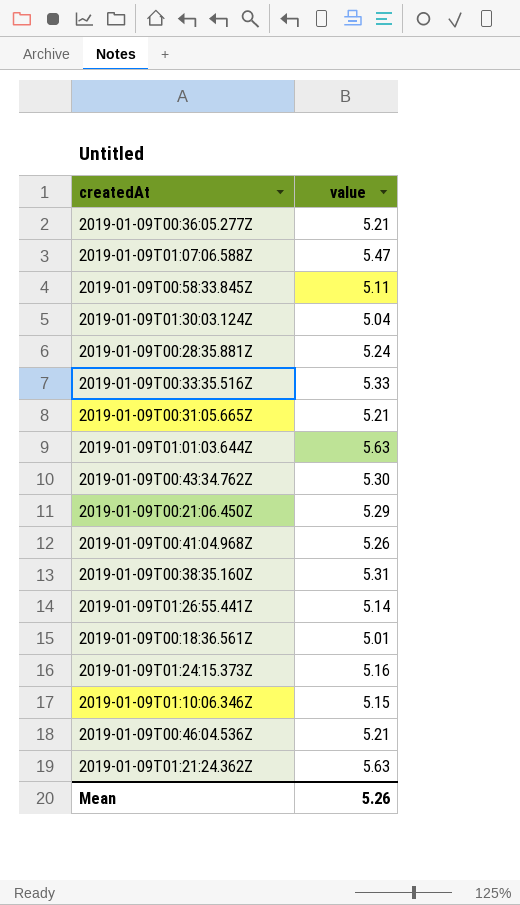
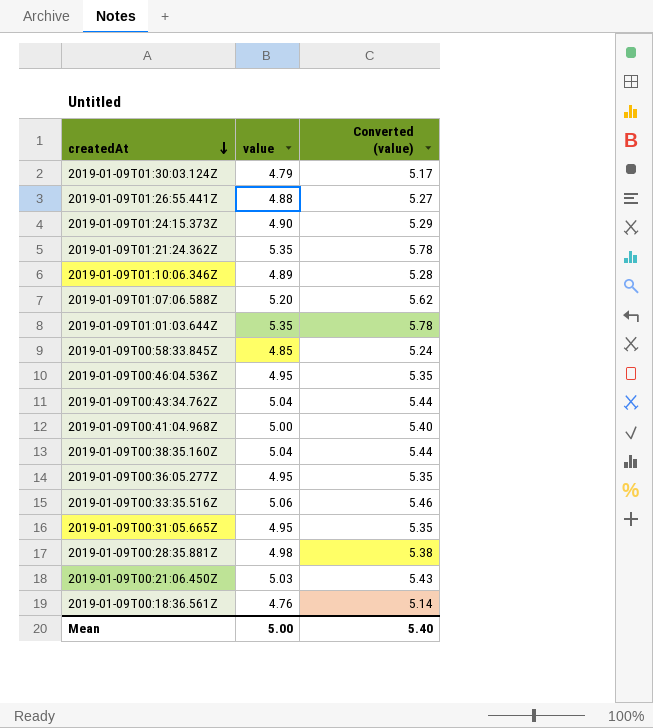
row order: none -> createdAt descending
column Converted (value) | formula: none -> [value] * 1.08
2019-01-09T01:30:03.124Z | value: 5.04 -> 4.79
2019-01-09T01:26:55.441Z | value: 5.14 -> 4.88
2019-01-09T01:24:15.373Z | value: 5.16 -> 4.90
2019-01-09T01:21:24.362Z | value: 5.63 -> 5.35
2019-01-09T01:10:06.346Z | value: 5.15 -> 4.89
2019-01-09T01:07:06.588Z | value: 5.47 -> 5.20
2019-01-09T01:01:03.644Z | value: 5.63 -> 5.35
2019-01-09T00:58:33.845Z | value: 5.11 -> 4.85
2019-01-09T00:46:04.536Z | value: 5.21 -> 4.95
2019-01-09T00:43:34.762Z | value: 5.30 -> 5.04
2019-01-09T00:41:04.968Z | value: 5.26 -> 5.00
2019-01-09T00:38:35.160Z | value: 5.31 -> 5.04
2019-01-09T00:36:05.277Z | value: 5.21 -> 4.95
2019-01-09T00:33:35.516Z | value: 5.33 -> 5.06
2019-01-09T00:31:05.665Z | value: 5.21 -> 4.95
2019-01-09T00:28:35.881Z | value: 5.24 -> 4.98
2019-01-09T00:21:06.450Z | value: 5.29 -> 5.03
2019-01-09T00:18:36.561Z | value: 5.01 -> 4.76
Mean | value: 5.26 -> 5.00

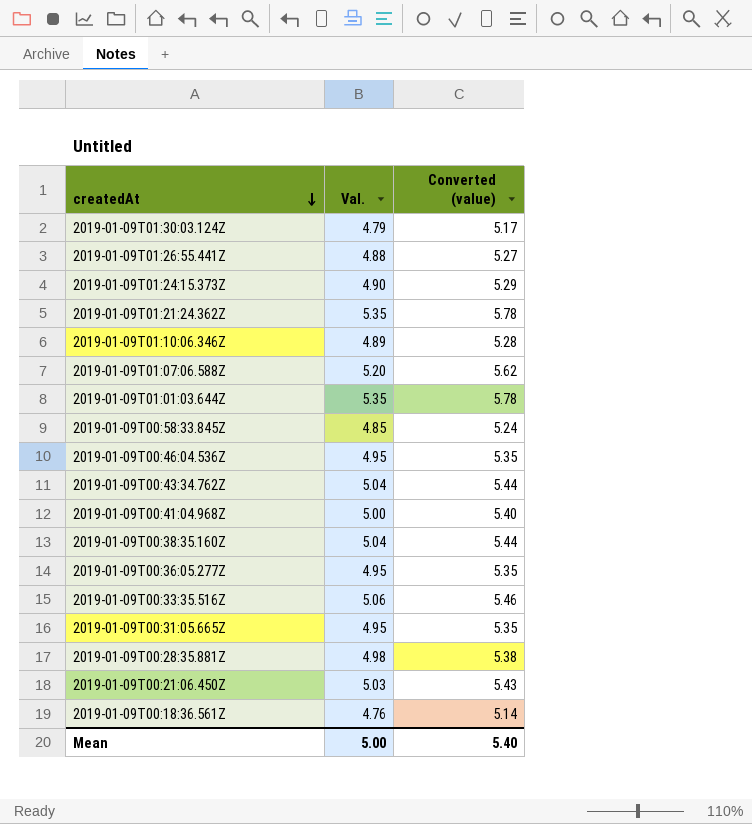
column name: value -> Val.

